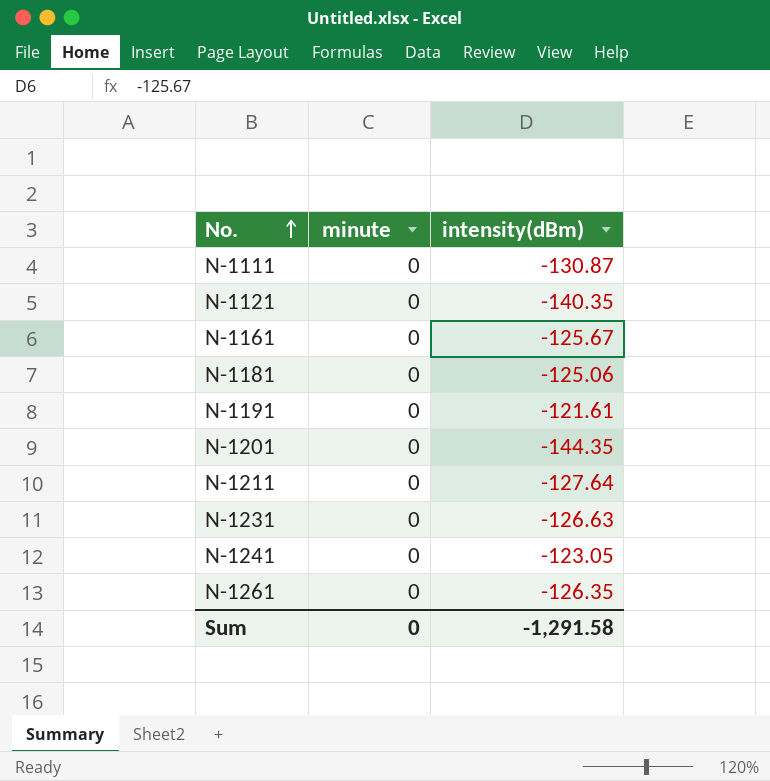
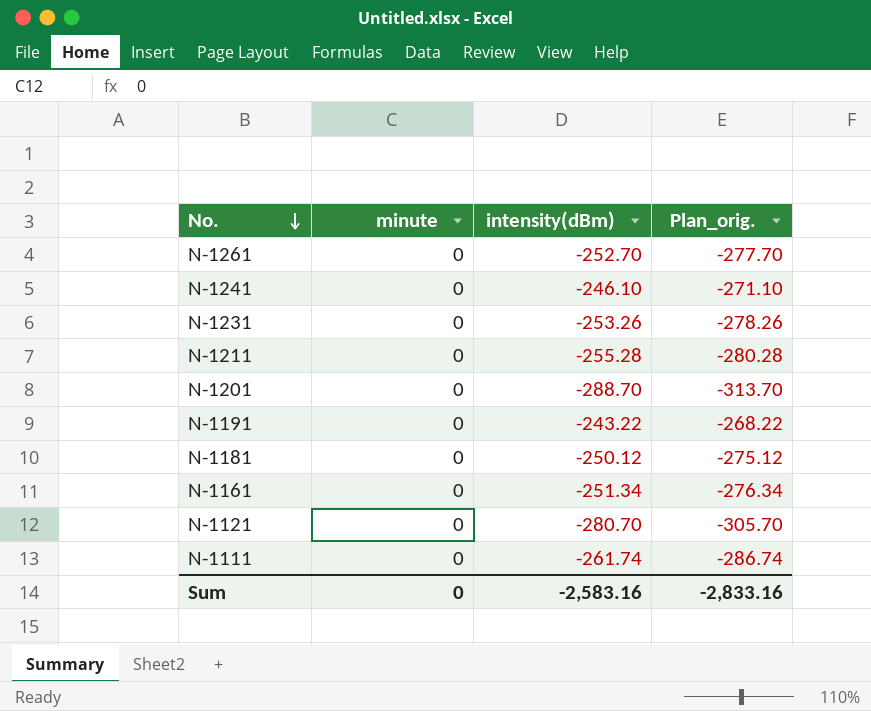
row order: No. ascending -> No. descending
column Plan_orig. | formula: none -> [intensity(dBm)] - 25
N-1261 | intensity(dBm): -126.35 -> -252.70
N-1241 | intensity(dBm): -123.05 -> -246.10
N-1231 | intensity(dBm): -126.63 -> -253.26
N-1211 | intensity(dBm): -127.64 -> -255.28
N-1201 | intensity(dBm): -144.35 -> -288.70
N-1191 | intensity(dBm): -121.61 -> -243.22
N-1181 | intensity(dBm): -125.06 -> -250.12
N-1161 | intensity(dBm): -125.67 -> -251.34
N-1121 | intensity(dBm): -140.35 -> -280.70
N-1111 | intensity(dBm): -130.87 -> -261.74
Sum | intensity(dBm): -1,291.58 -> -2,583.16

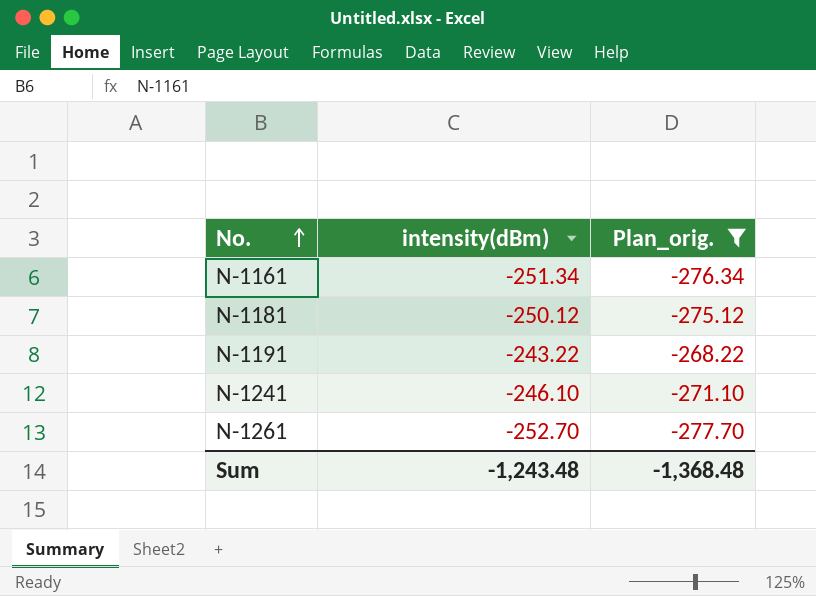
filter: none -> Plan_orig. >= -277.70
row order: No. descending -> No. ascending
column minute | position: 2 -> none
Sum | intensity(dBm): -2,583.16 -> -1,243.48
Sum | Plan_orig.: -2,833.16 -> -1,368.48

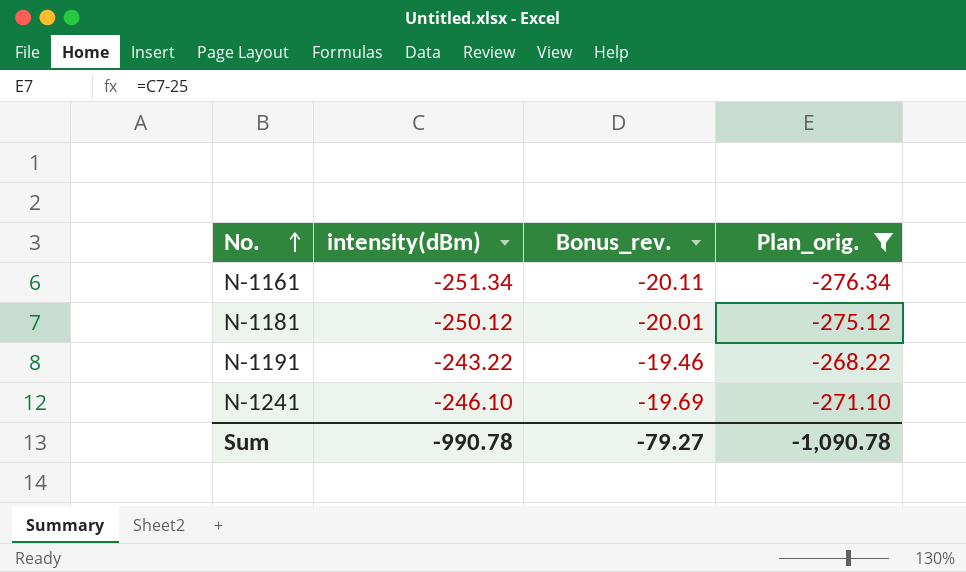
column Bonus_rev. | formula: none -> [intensity(dBm)] * 0.08
row N-1261: -252.70 | -277.70 -> none
Sum | intensity(dBm): -1,243.48 -> -990.78
Sum | Plan_orig.: -1,368.48 -> -1,090.78

